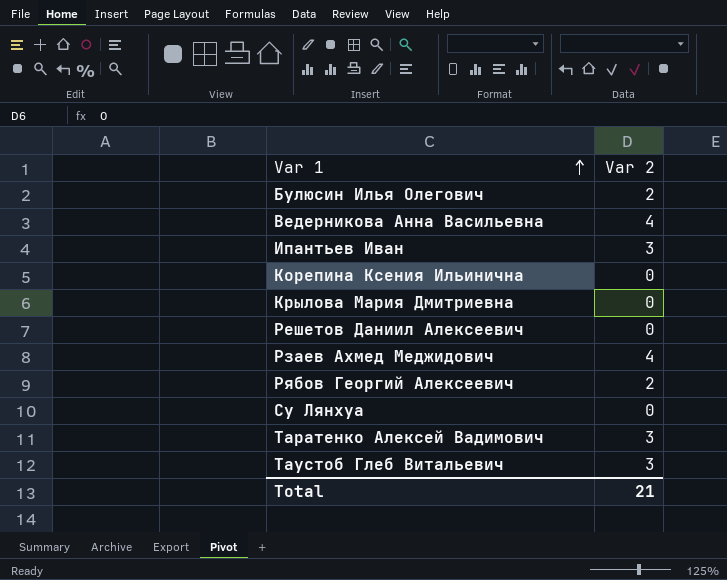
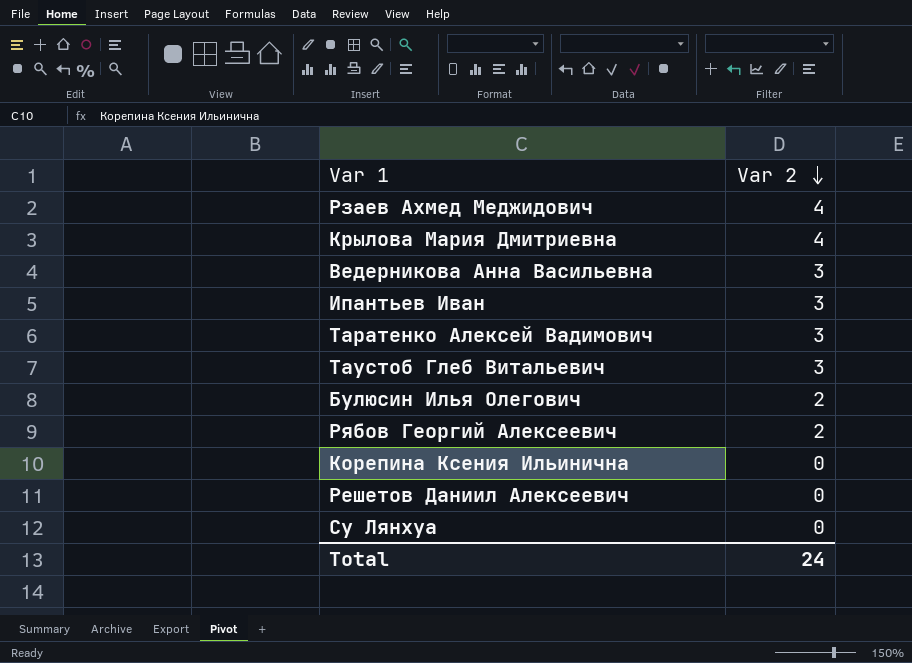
row order: Var 1 ascending -> Var 2 descending
Крылова Мария Дмитриевна | Var 2: 0 -> 4
Ведерникова Анна Васильевна | Var 2: 4 -> 3
Total | Var 2: 21 -> 24

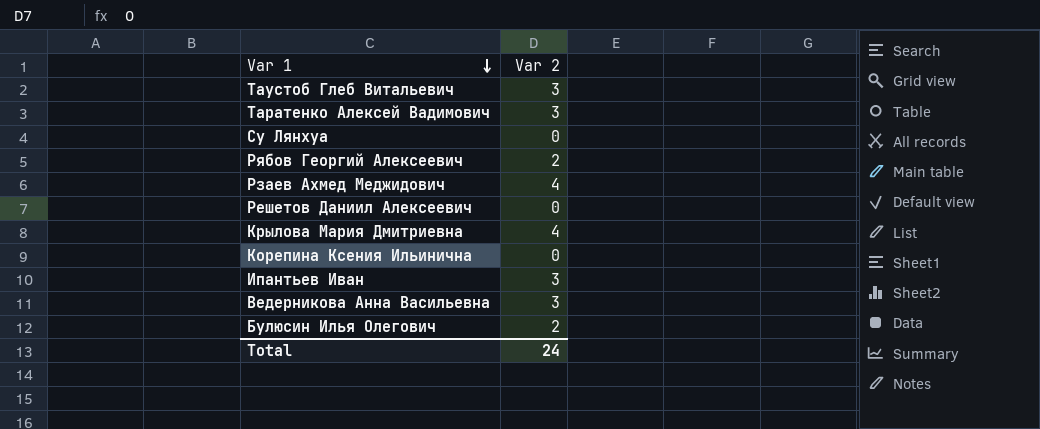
row order: Var 2 descending -> Var 1 descending

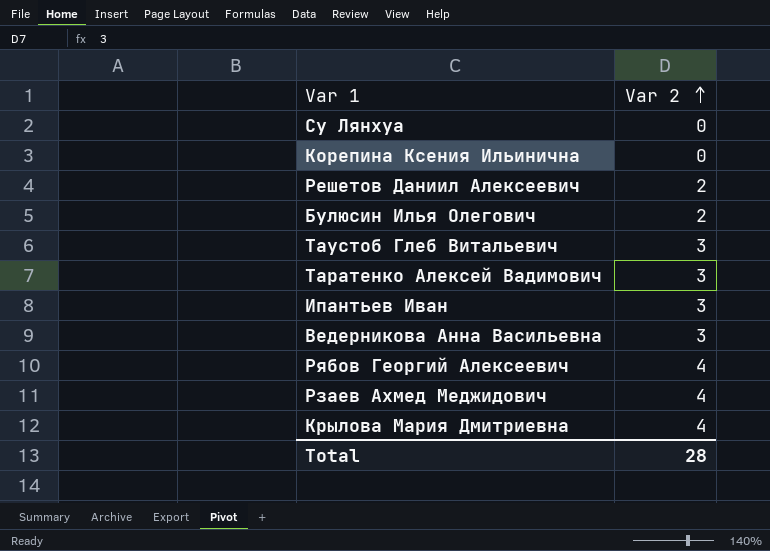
row order: Var 1 descending -> Var 2 ascending
Решетов Даниил Алексеевич | Var 2: 0 -> 2
Рябов Георгий Алексеевич | Var 2: 2 -> 4
Total | Var 2: 24 -> 28

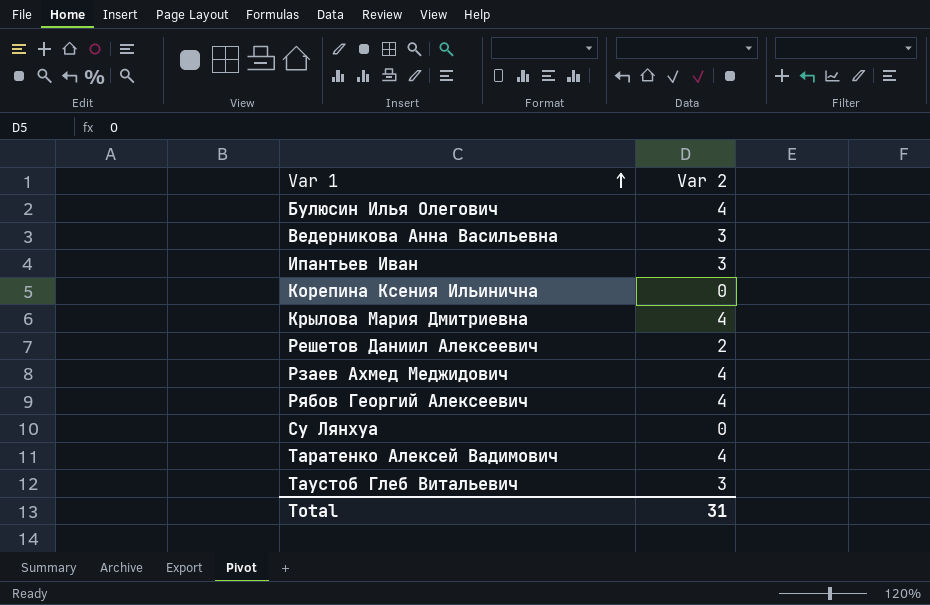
row order: Var 2 ascending -> Var 1 ascending
Булюсин Илья Олегович | Var 2: 2 -> 4
Таратенко Алексей Вадимович | Var 2: 3 -> 4
Total | Var 2: 28 -> 31

